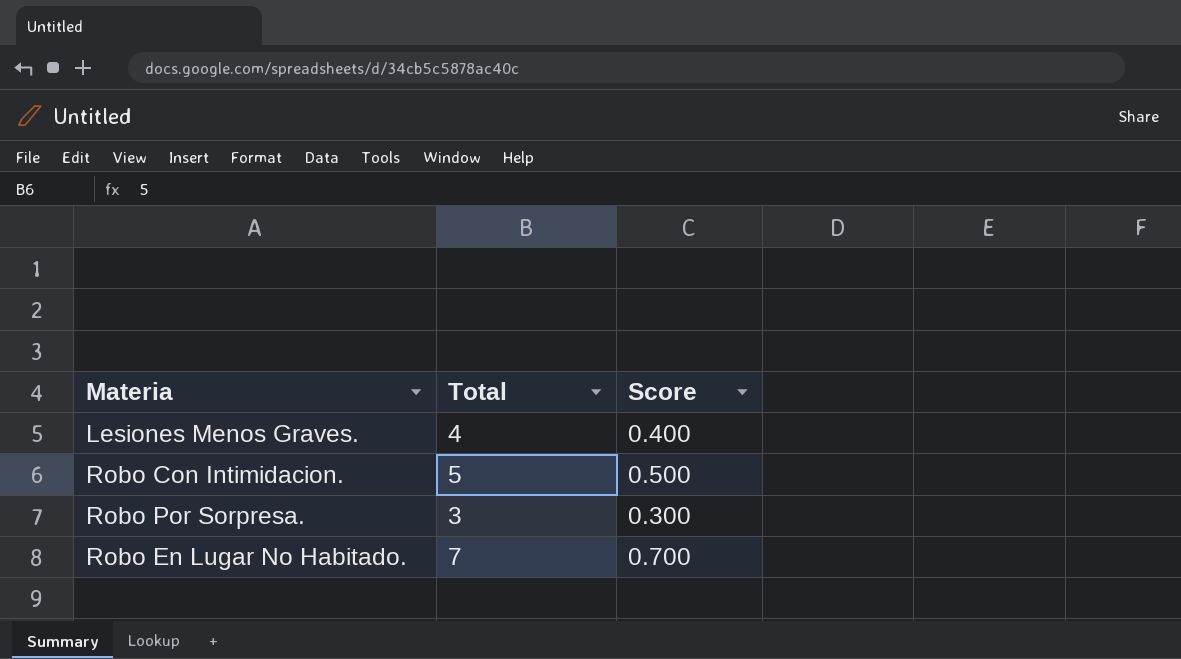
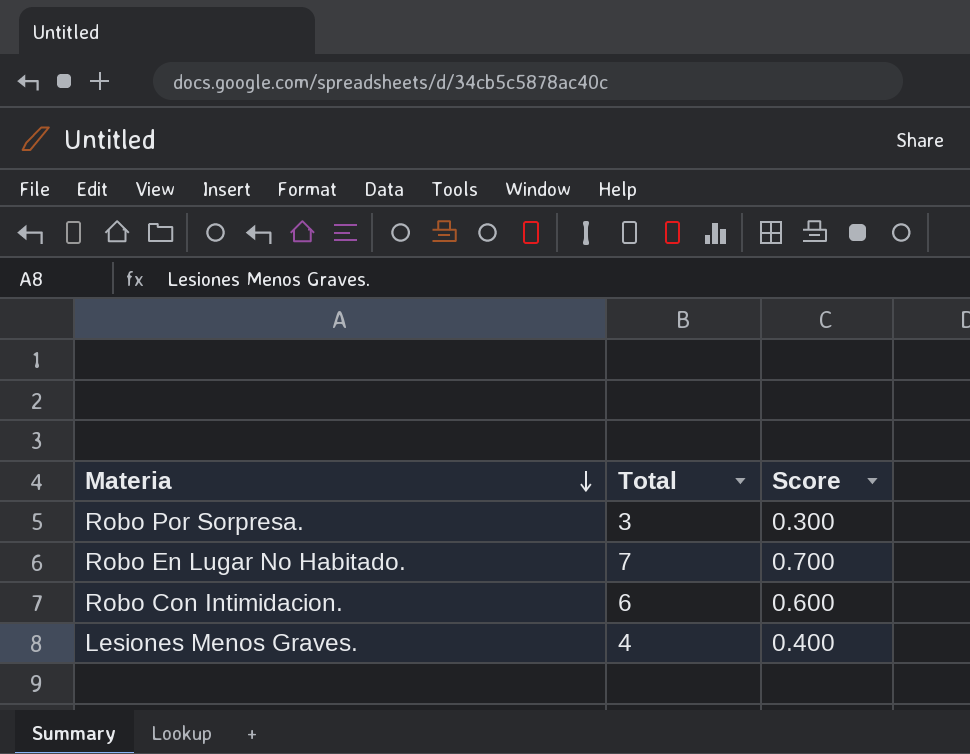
row order: none -> Materia descending
Robo Con Intimidacion. | Total: 5 -> 6
Robo Con Intimidacion. | Score: 0.500 -> 0.600

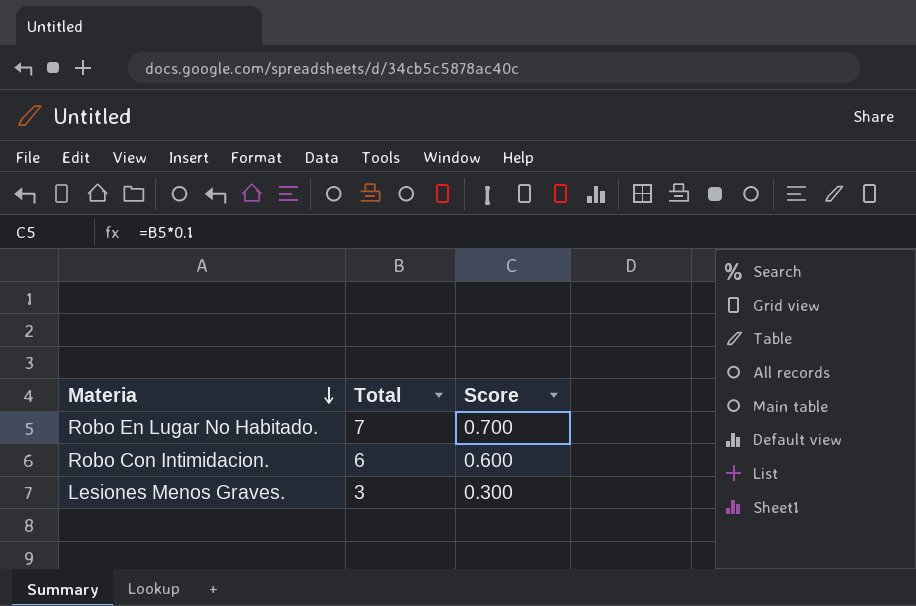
row Robo Por Sorpresa.: 3 | 0.300 -> none
Lesiones Menos Graves. | Total: 4 -> 3
Lesiones Menos Graves. | Score: 0.400 -> 0.300

